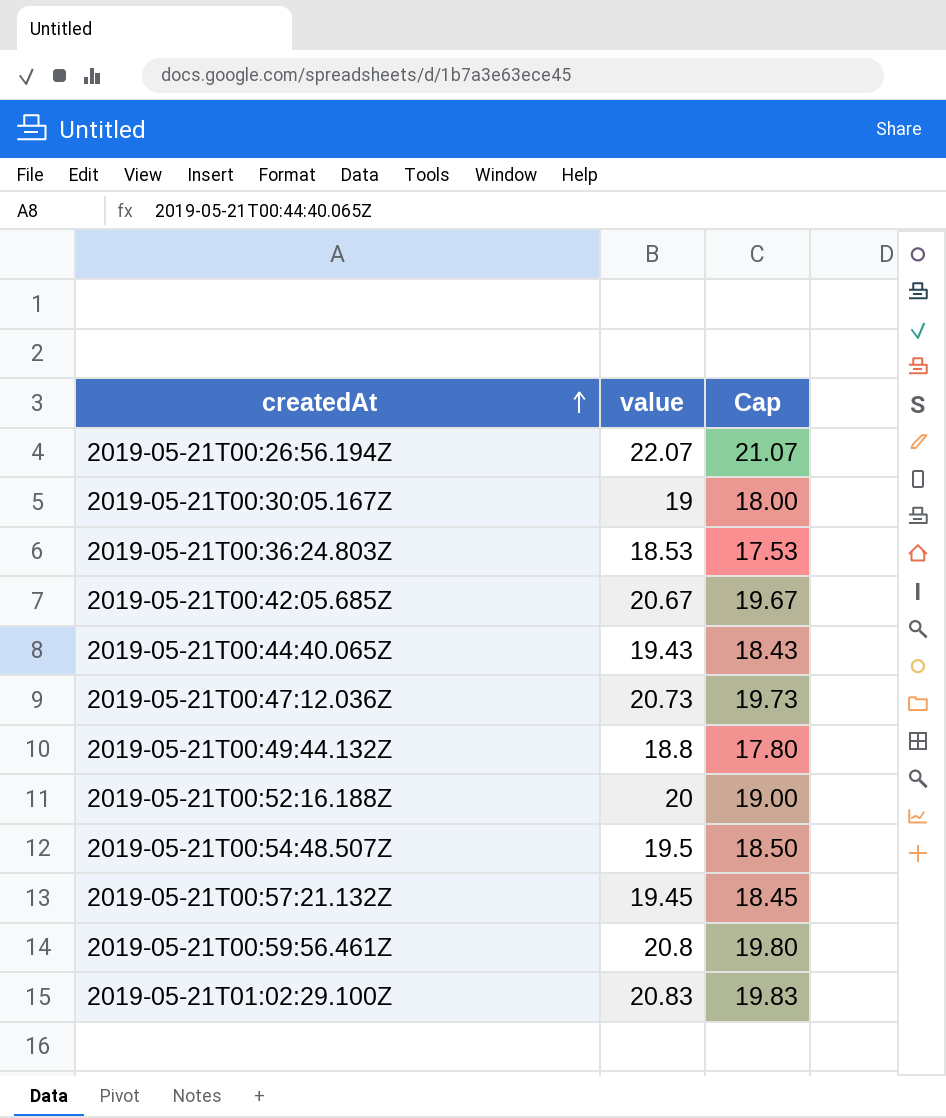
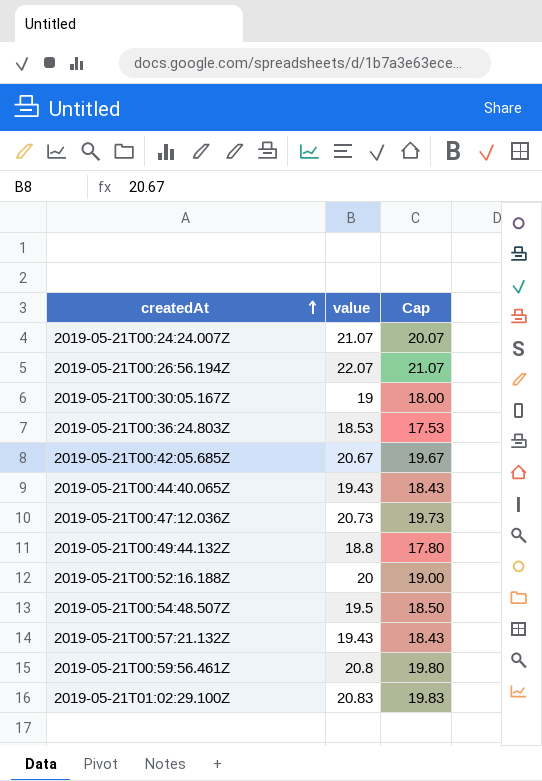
row 2019-05-21T00:24:24.007Z: none -> 21.07 | 20.07
2019-05-21T00:57:21.132Z | value: 19.45 -> 19.43
2019-05-21T00:57:21.132Z | Cap: 18.45 -> 18.43

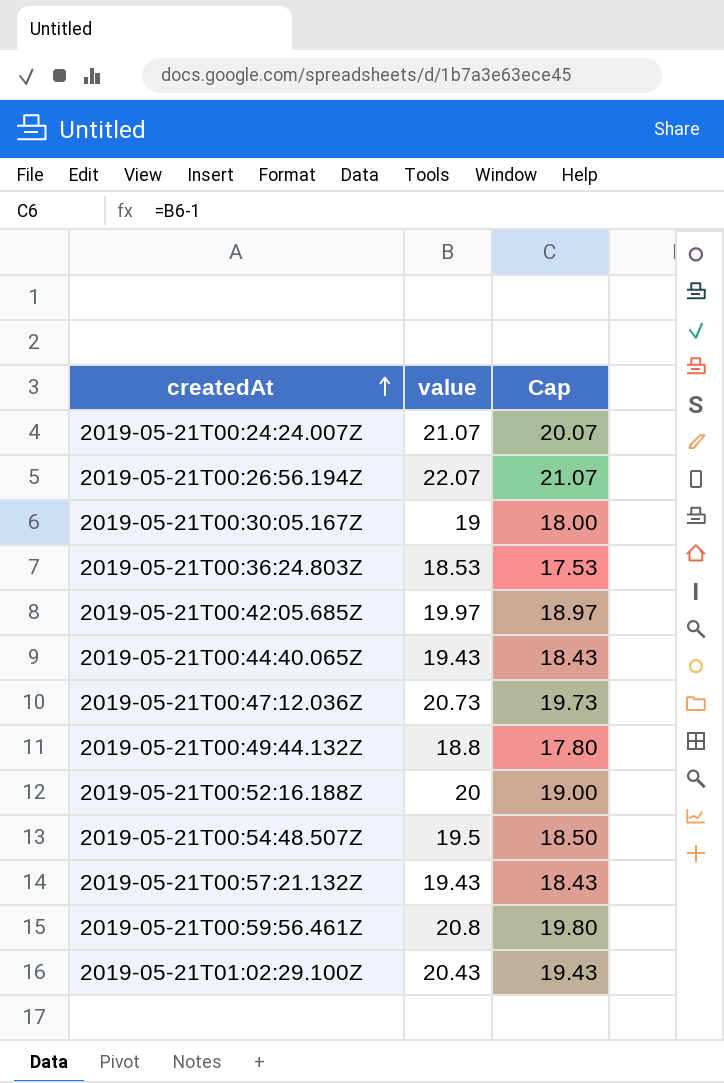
2019-05-21T00:42:05.685Z | value: 20.67 -> 19.97
2019-05-21T00:42:05.685Z | Cap: 19.67 -> 18.97
2019-05-21T01:02:29.100Z | value: 20.83 -> 20.43
2019-05-21T01:02:29.100Z | Cap: 19.83 -> 19.43

